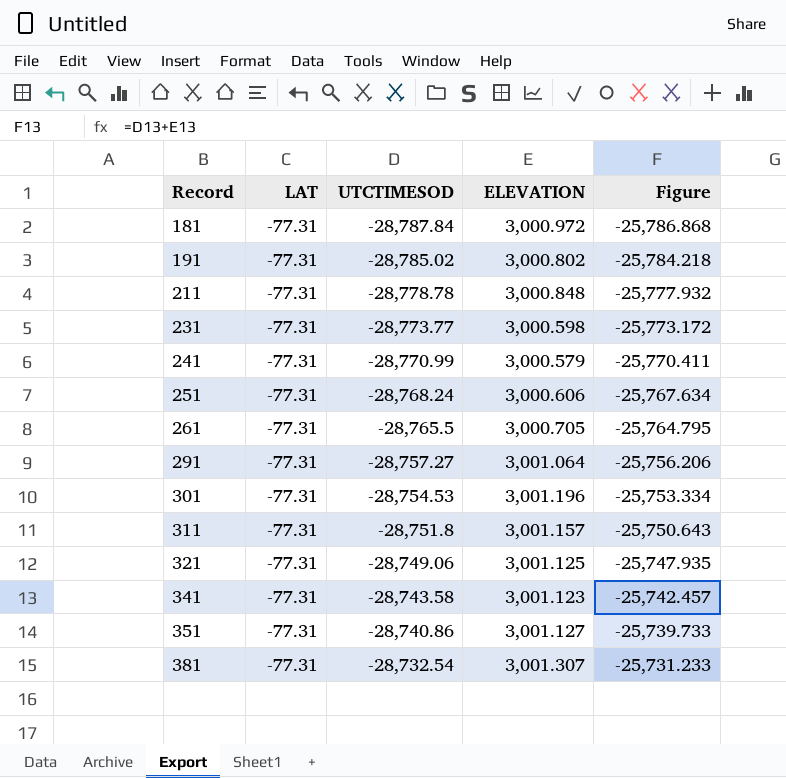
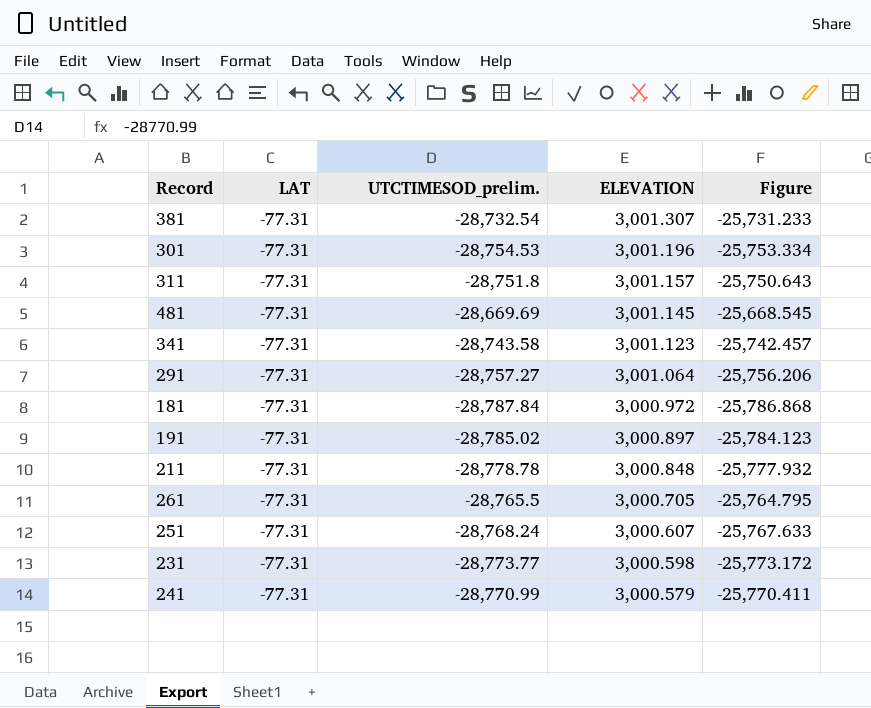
row order: Record ascending -> ELEVATION descending
column name: UTCTIMESOD -> UTCTIMESOD_prelim.
row 321: -77.31 | -28,749.06 | 3,001.125 | -25,747.935 -> none
row 351: -77.31 | -28,740.86 | 3,001.127 | -25,739.733 -> none
row 481: none -> -77.31 | -28,669.69 | 3,001.145 | -25,668.545
191 | ELEVATION: 3,000.802 -> 3,000.897
191 | Figure: -25,784.218 -> -25,784.123
251 | ELEVATION: 3,000.606 -> 3,000.607
251 | Figure: -25,767.634 -> -25,767.633

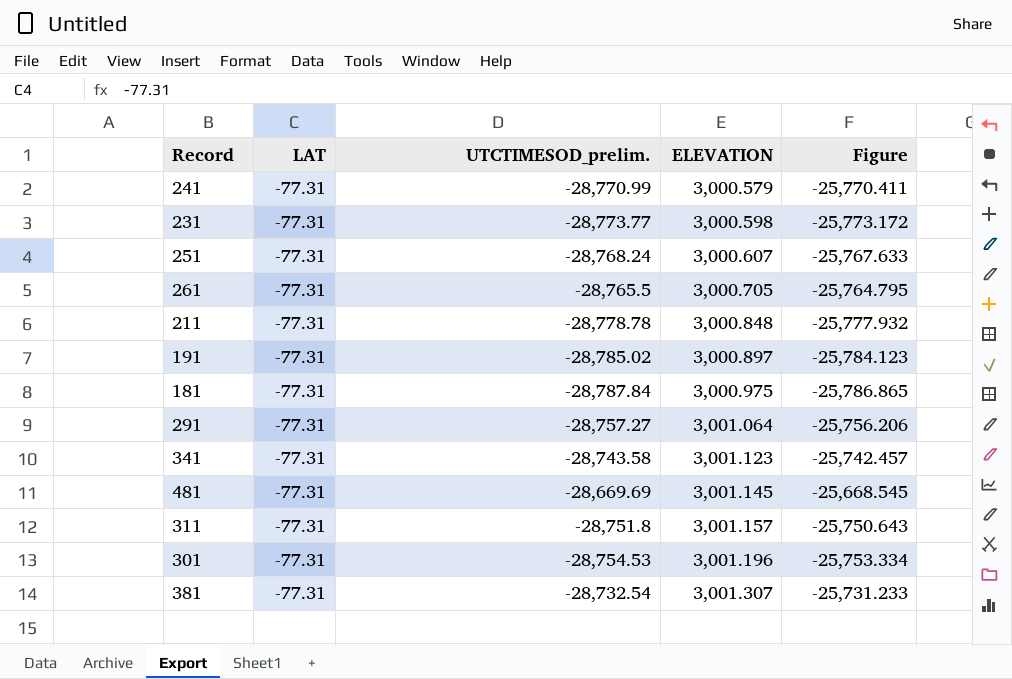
row order: ELEVATION descending -> ELEVATION ascending
181 | ELEVATION: 3,000.972 -> 3,000.975
181 | Figure: -25,786.868 -> -25,786.865

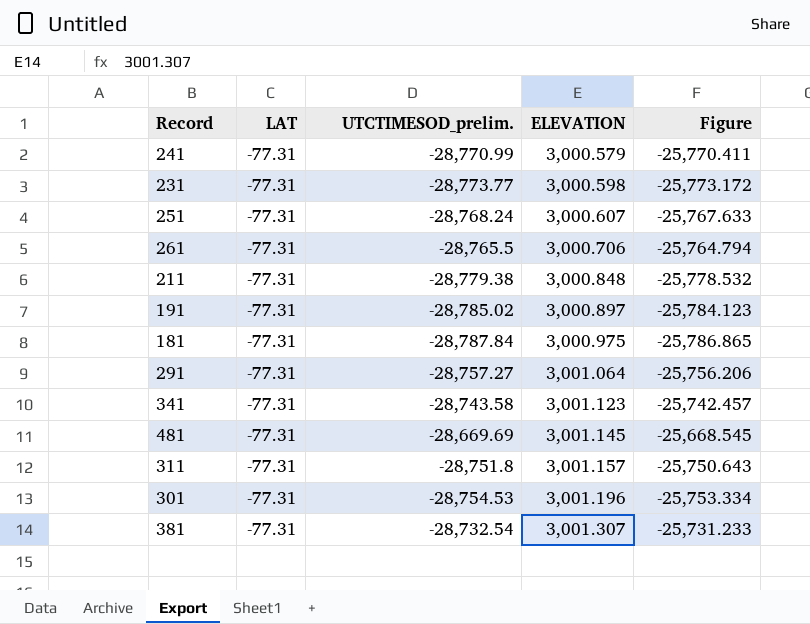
261 | ELEVATION: 3,000.705 -> 3,000.706
261 | Figure: -25,764.795 -> -25,764.794
211 | UTCTIMESOD_prelim.: -28,778.78 -> -28,779.38
211 | Figure: -25,777.932 -> -25,778.532

